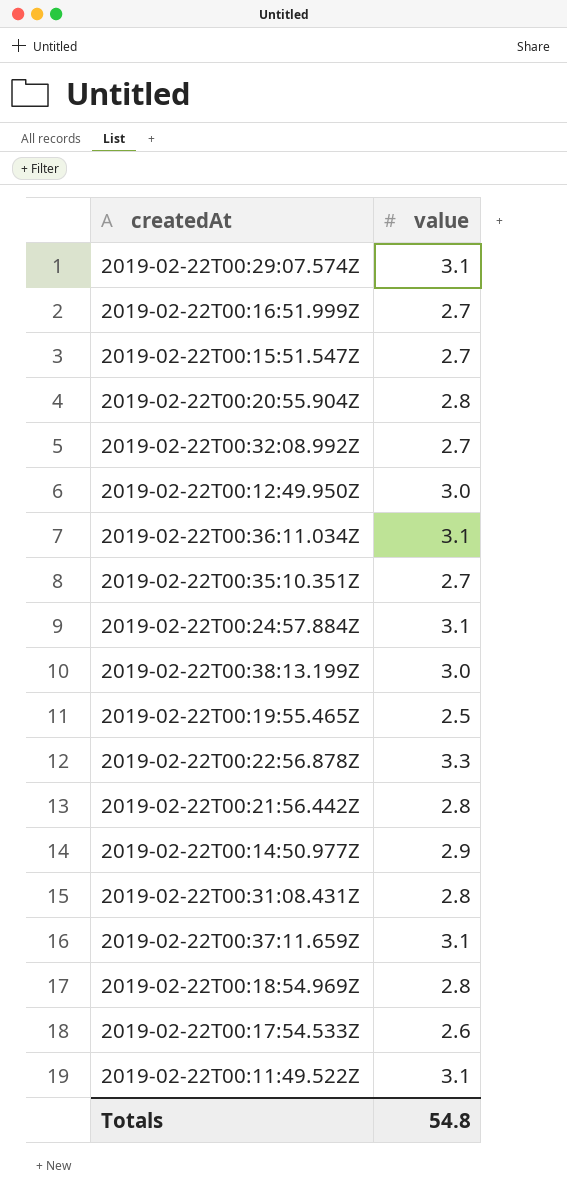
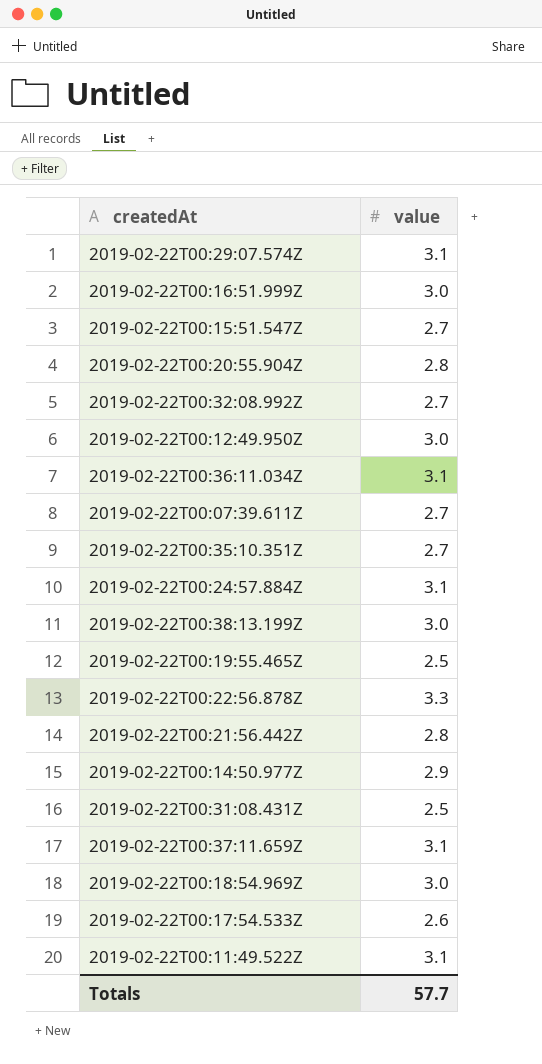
2019-02-22T00:16:51.999Z | value: 2.7 -> 3.0
row 2019-02-22T00:07:39.611Z: none -> 2.7
2019-02-22T00:31:08.431Z | value: 2.8 -> 2.5
2019-02-22T00:18:54.969Z | value: 2.8 -> 3.0
Totals | value: 54.8 -> 57.7

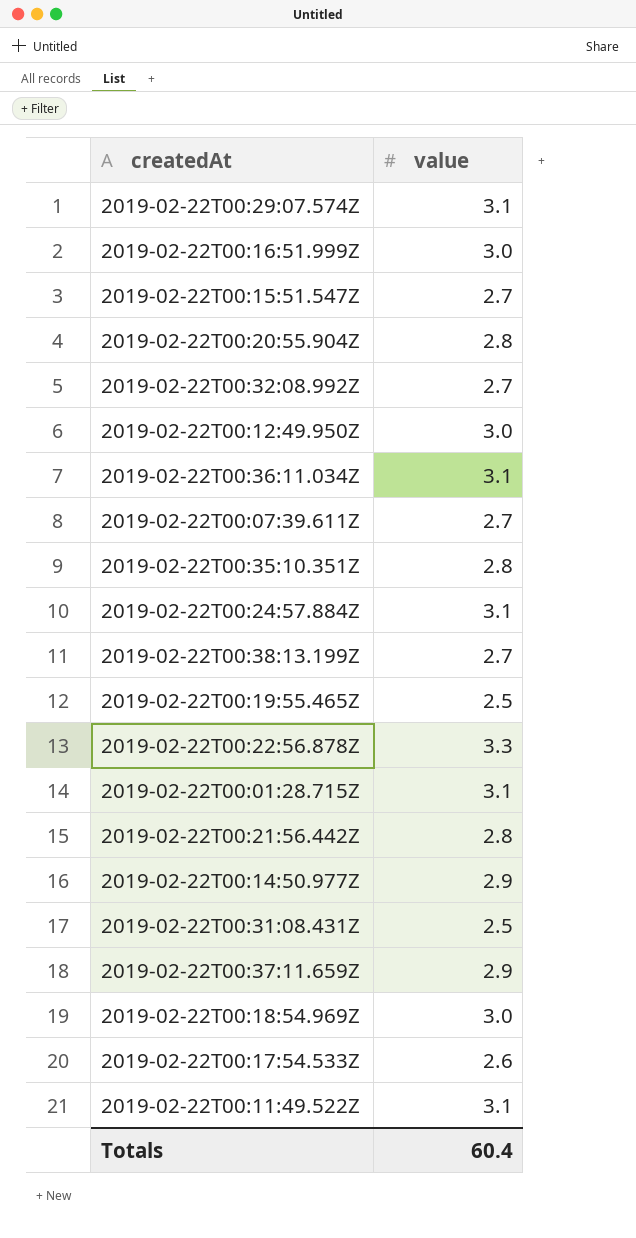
2019-02-22T00:35:10.351Z | value: 2.7 -> 2.8
2019-02-22T00:38:13.199Z | value: 3.0 -> 2.7
row 2019-02-22T00:01:28.715Z: none -> 3.1
2019-02-22T00:37:11.659Z | value: 3.1 -> 2.9
Totals | value: 57.7 -> 60.4

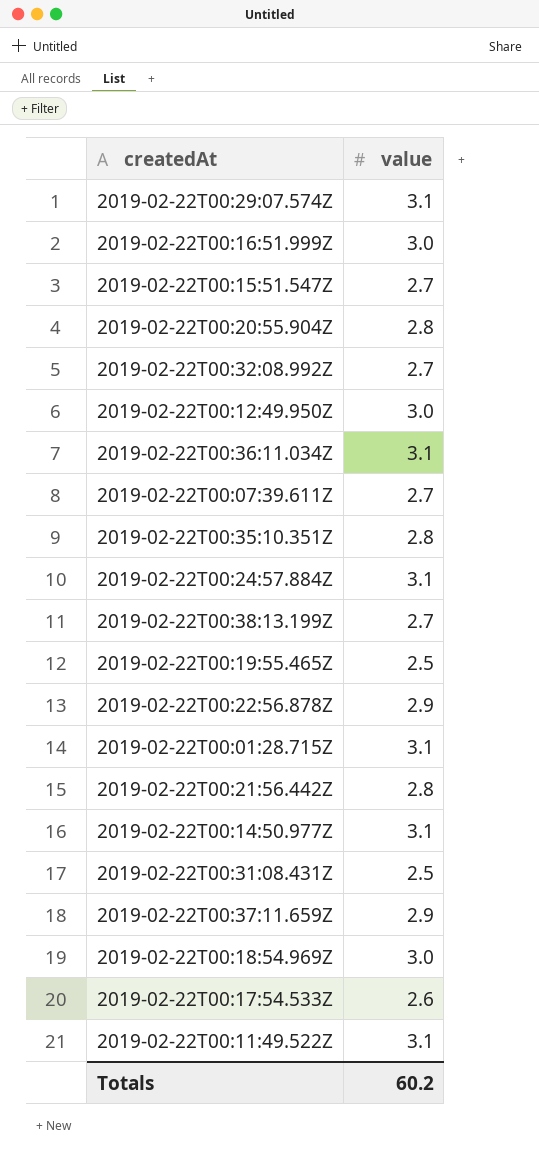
2019-02-22T00:22:56.878Z | value: 3.3 -> 2.9
2019-02-22T00:14:50.977Z | value: 2.9 -> 3.1
Totals | value: 60.4 -> 60.2

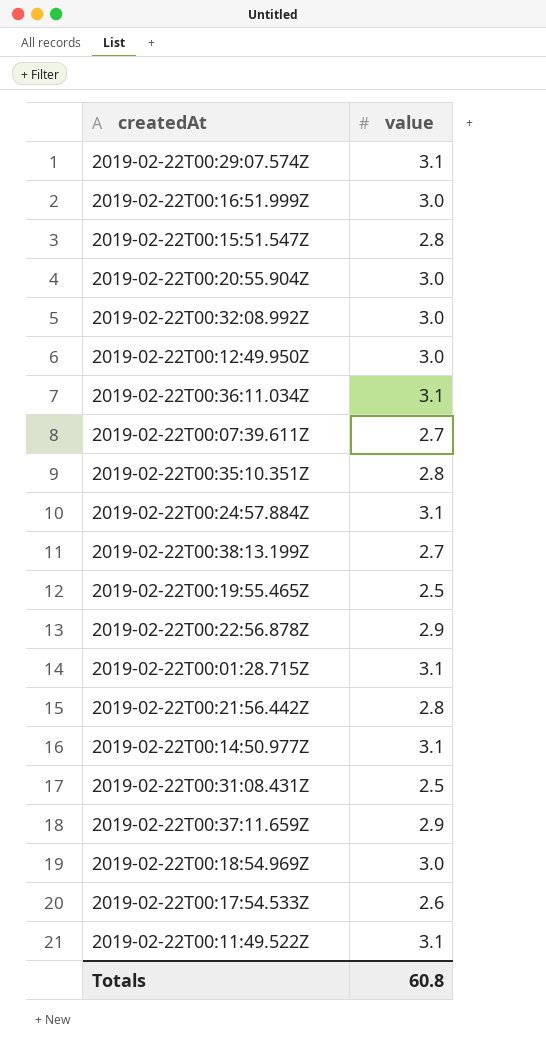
2019-02-22T00:15:51.547Z | value: 2.7 -> 2.8
2019-02-22T00:20:55.904Z | value: 2.8 -> 3.0
2019-02-22T00:32:08.992Z | value: 2.7 -> 3.0
Totals | value: 60.2 -> 60.8

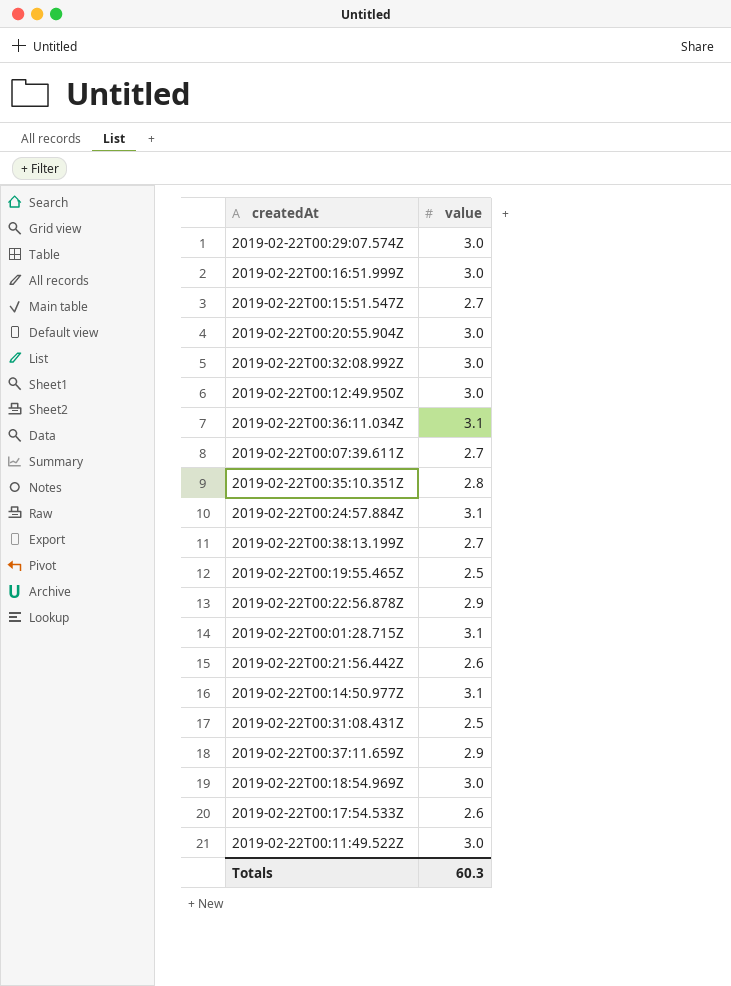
2019-02-22T00:29:07.574Z | value: 3.1 -> 3.0
2019-02-22T00:15:51.547Z | value: 2.8 -> 2.7
2019-02-22T00:21:56.442Z | value: 2.8 -> 2.6
2019-02-22T00:11:49.522Z | value: 3.1 -> 3.0
Totals | value: 60.8 -> 60.3

